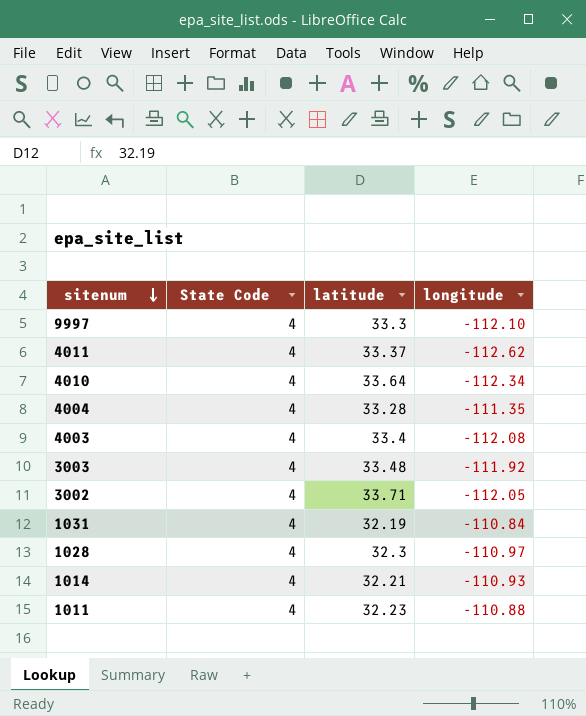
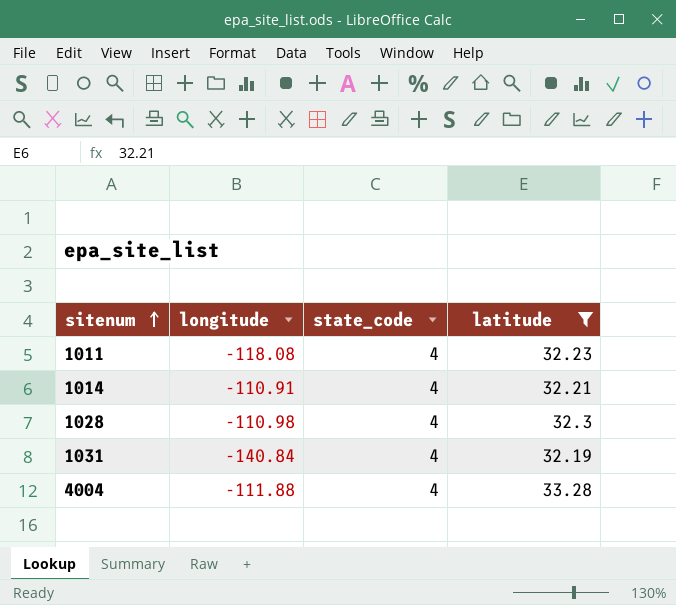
filter: none -> latitude <= 33.28
row order: sitenum descending -> sitenum ascending
column longitude | position: 4 -> 2
column name: State Code -> state_code
1011 | longitude: -110.88 -> -118.08
1014 | longitude: -110.93 -> -110.91
1028 | longitude: -110.97 -> -110.98
1031 | longitude: -110.84 -> -140.84
4004 | longitude: -111.35 -> -111.88

